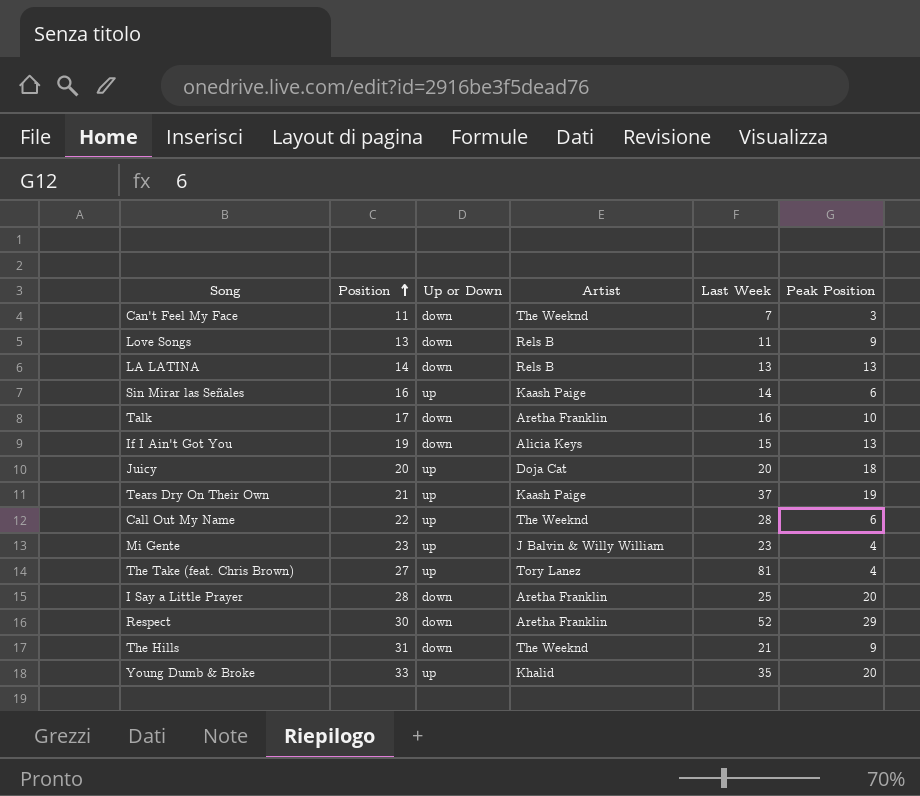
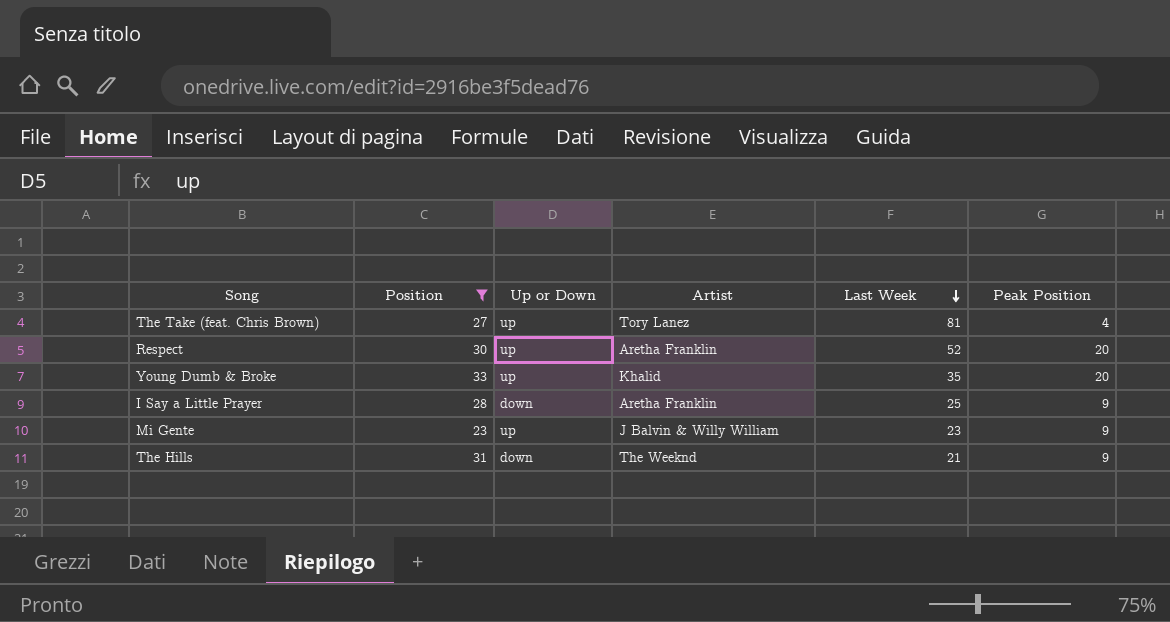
filter: none -> Position >= 23
row order: Position ascending -> Last Week descending
Respect | Up or Down: down -> up
Respect | Peak Position: 29 -> 20
I Say a Little Prayer | Peak Position: 20 -> 9
Mi Gente | Peak Position: 4 -> 9

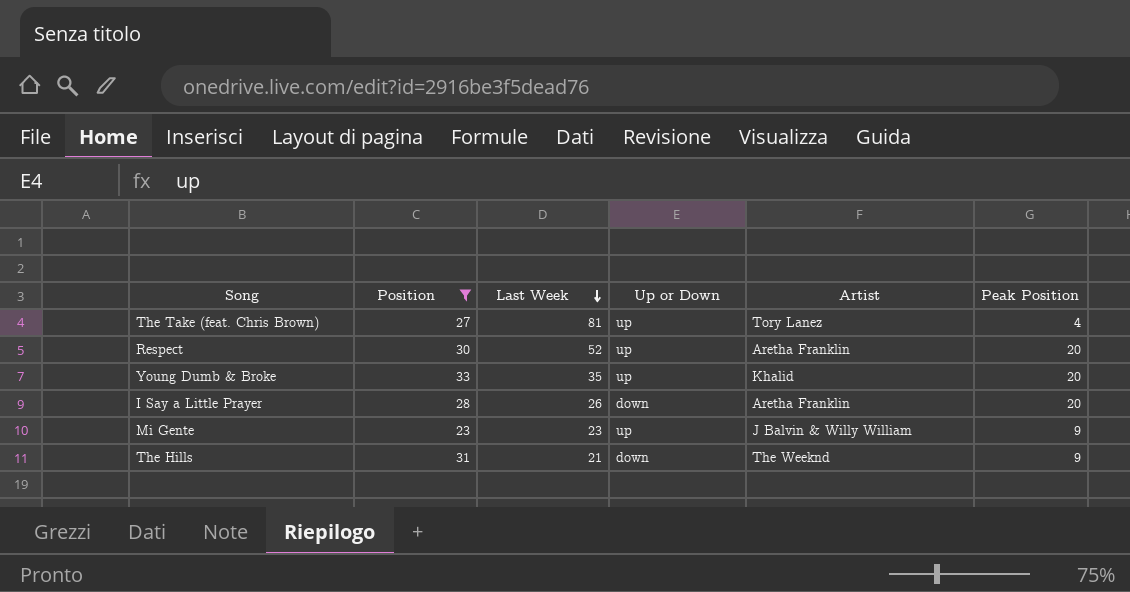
column Last Week | position: 5 -> 3
I Say a Little Prayer | Last Week: 25 -> 26
I Say a Little Prayer | Peak Position: 9 -> 20

